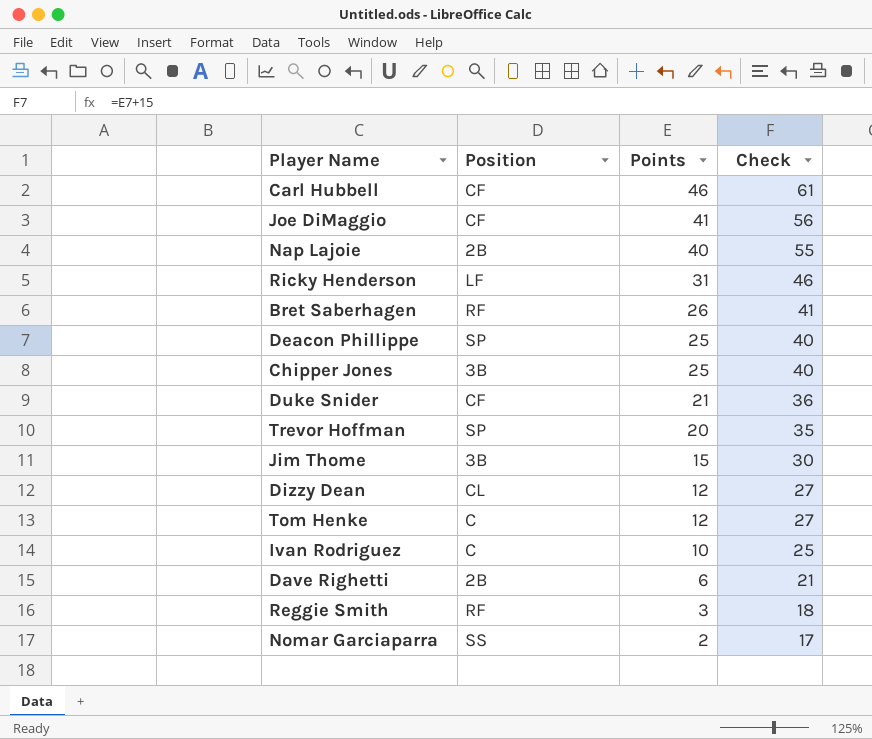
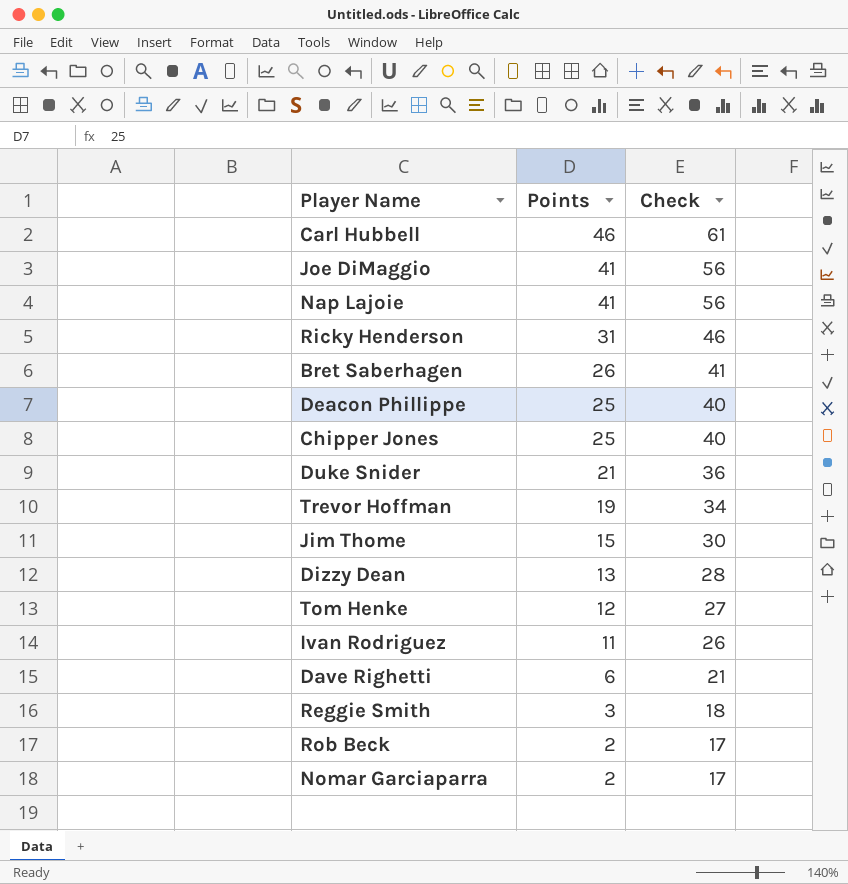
column Position | position: 2 -> none
Nap Lajoie | Points: 40 -> 41
Nap Lajoie | Check: 55 -> 56
Trevor Hoffman | Points: 20 -> 19
Trevor Hoffman | Check: 35 -> 34
Dizzy Dean | Points: 12 -> 13
Dizzy Dean | Check: 27 -> 28
Ivan Rodriguez | Points: 10 -> 11
Ivan Rodriguez | Check: 25 -> 26
row Rob Beck: none -> 2 | 17

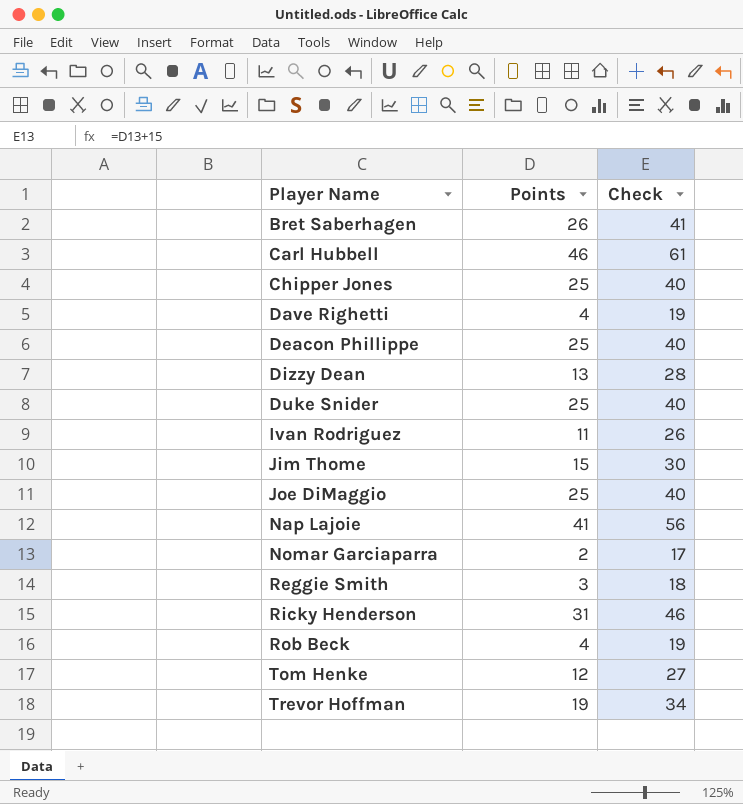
row order: Points descending -> Player Name ascending
Dave Righetti | Points: 6 -> 4
Dave Righetti | Check: 21 -> 19
Duke Snider | Points: 21 -> 25
Duke Snider | Check: 36 -> 40
Joe DiMaggio | Points: 41 -> 25
Joe DiMaggio | Check: 56 -> 40
Rob Beck | Points: 2 -> 4
Rob Beck | Check: 17 -> 19

